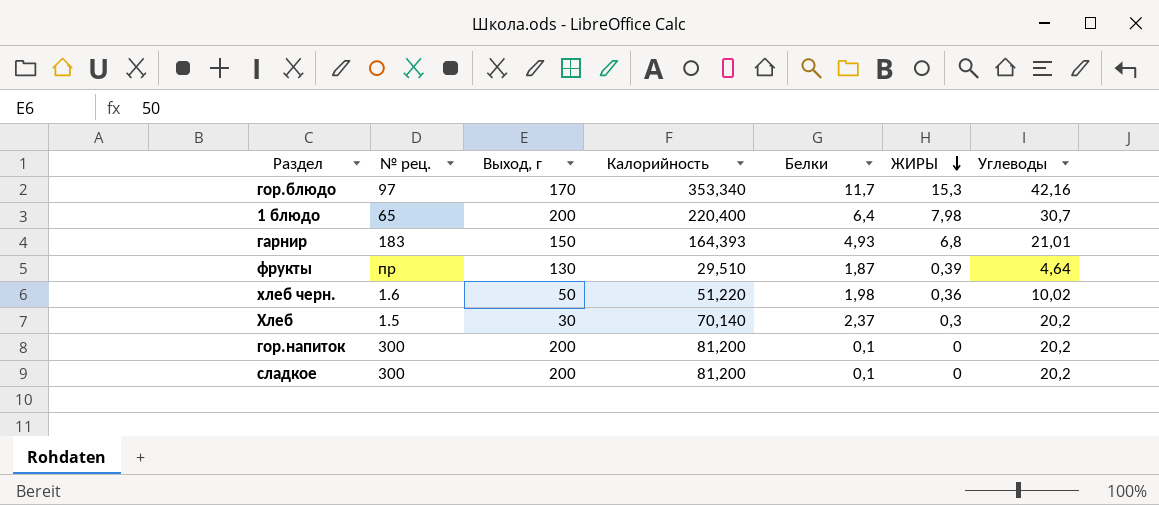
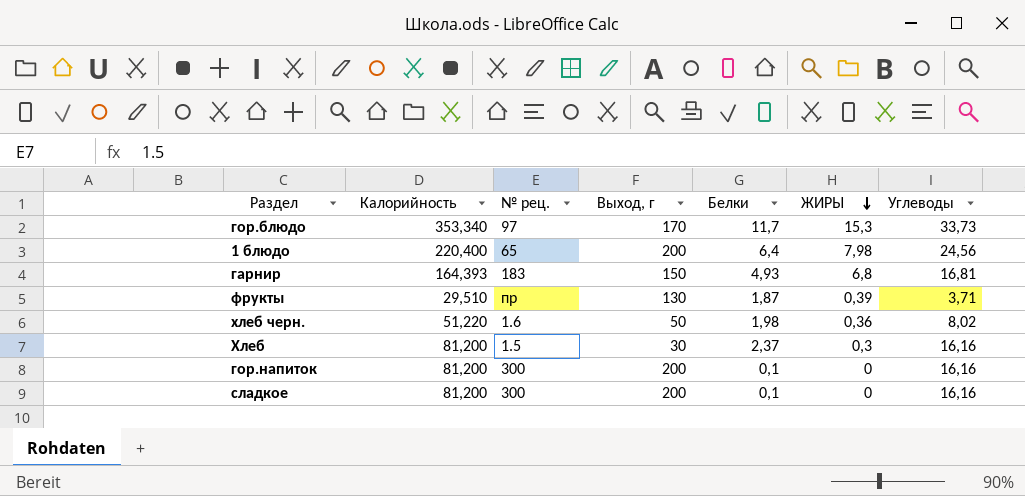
column Калорийность | position: 4 -> 2
гор.блюдо | Углеводы: 42,16 -> 33,73
1 блюдо | Углеводы: 30,7 -> 24,56
гарнир | Углеводы: 21,01 -> 16,81
фрукты | Углеводы: 4,64 -> 3,71
хлеб черн. | Углеводы: 10,02 -> 8,02
Хлеб | Калорийность: 70,140 -> 81,200
Хлеб | Углеводы: 20,2 -> 16,16
гор.напиток | Углеводы: 20,2 -> 16,16
сладкое | Углеводы: 20,2 -> 16,16

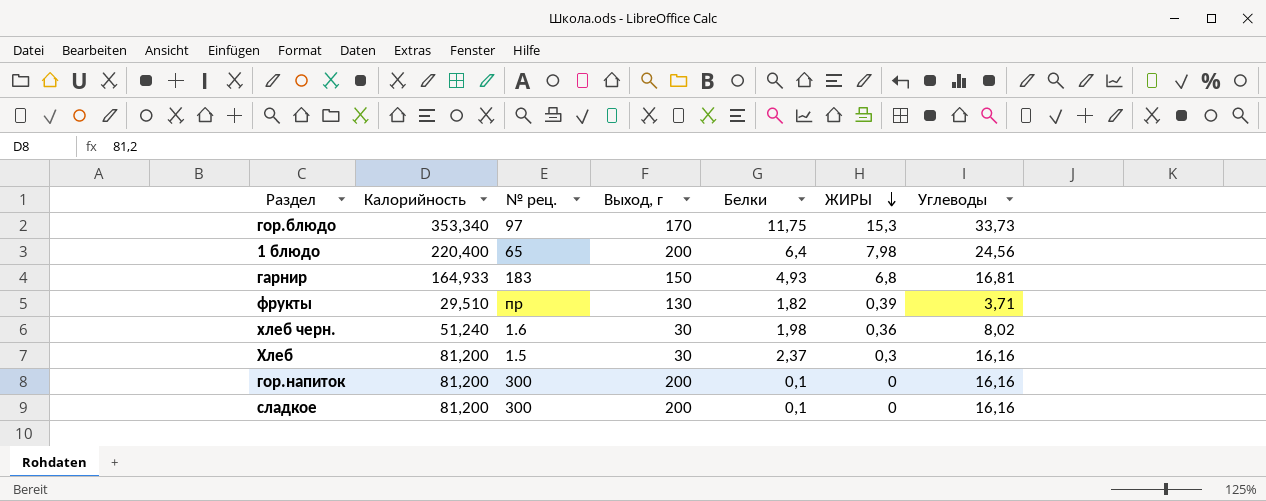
гор.блюдо | Белки: 11,7 -> 11,75
гарнир | Калорийность: 164,393 -> 164,933
фрукты | Белки: 1,87 -> 1,82
хлеб черн. | Калорийность: 51,220 -> 51,240
хлеб черн. | Выход, г: 50 -> 30

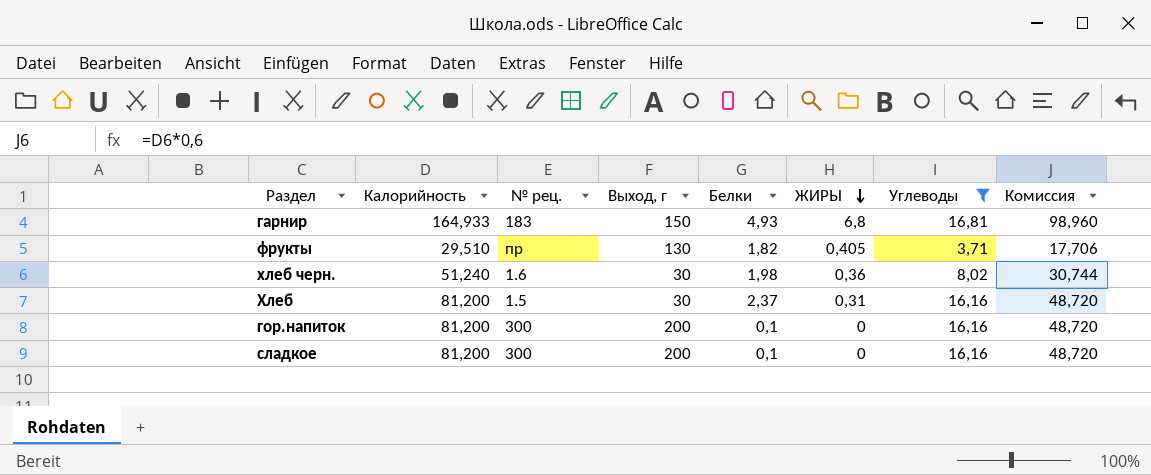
filter: none -> Углеводы <= 16,81
column Комиссия | formula: none -> [Калорийность] * 0,6
фрукты | ЖИРЫ: 0,39 -> 0,405
Хлеб | ЖИРЫ: 0,3 -> 0,31

